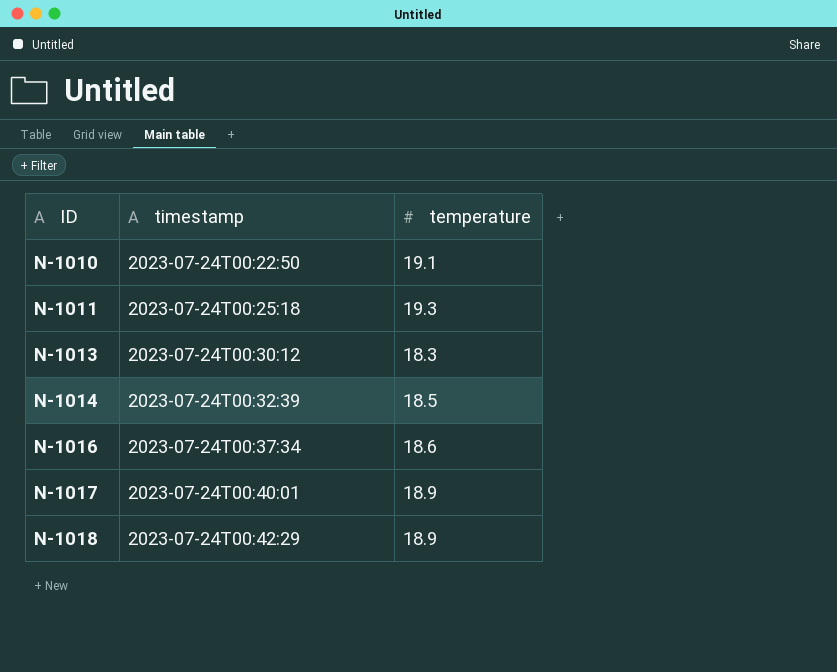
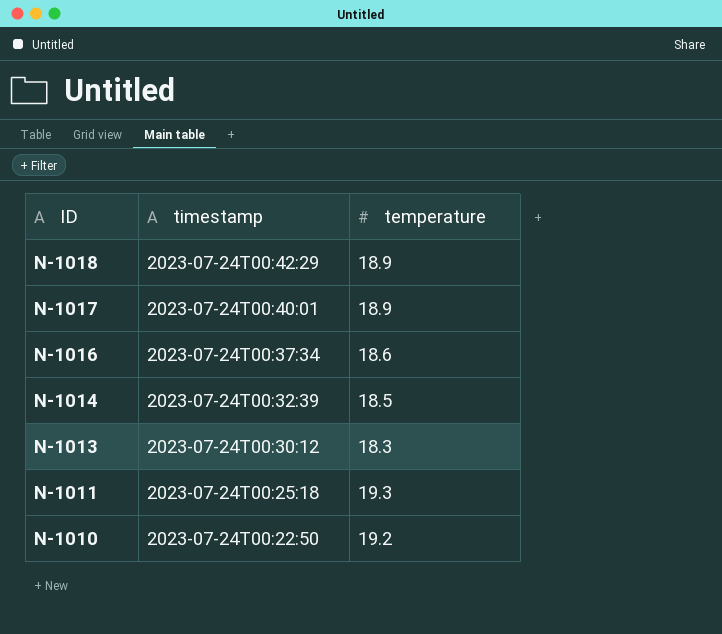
row order: ID ascending -> ID descending
N-1010 | temperature: 19.1 -> 19.2

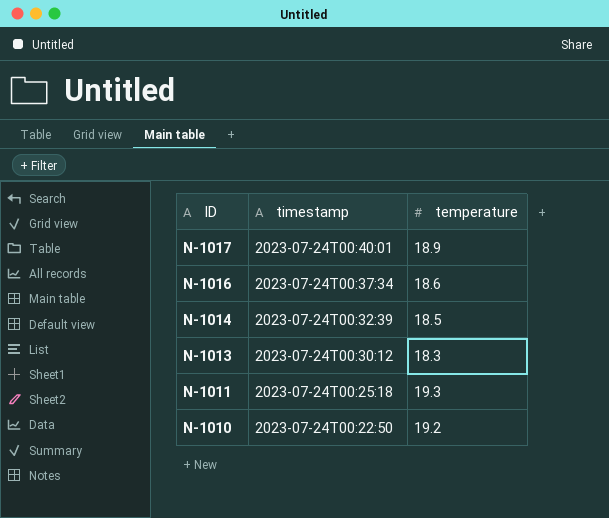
row N-1018: 2023-07-24T00:42:29 | 18.9 -> none

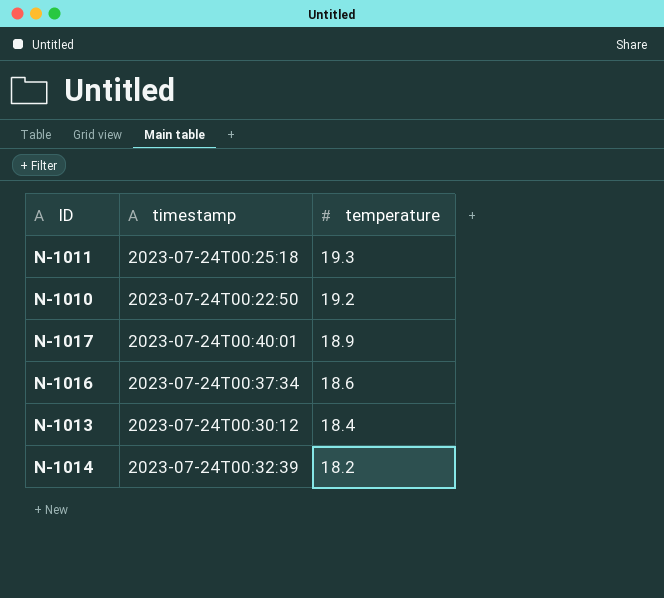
row order: ID descending -> temperature descending
N-1013 | temperature: 18.3 -> 18.4
N-1014 | temperature: 18.5 -> 18.2

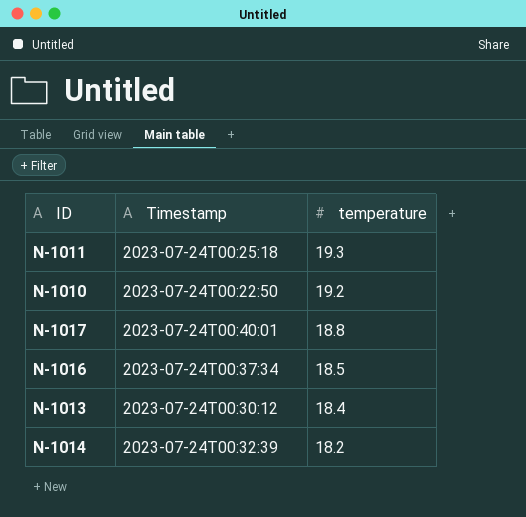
column name: timestamp -> Timestamp
N-1017 | temperature: 18.9 -> 18.8
N-1016 | temperature: 18.6 -> 18.5

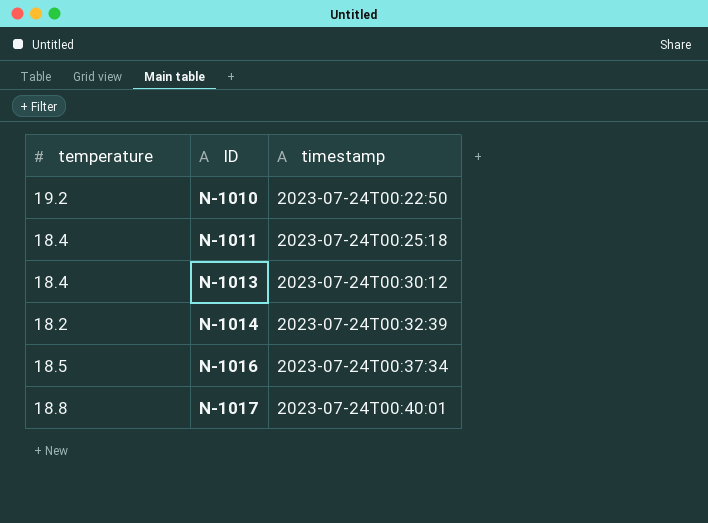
row order: temperature descending -> ID ascending
column temperature | position: 3 -> 1
column name: Timestamp -> timestamp
N-1011 | temperature: 19.3 -> 18.4

